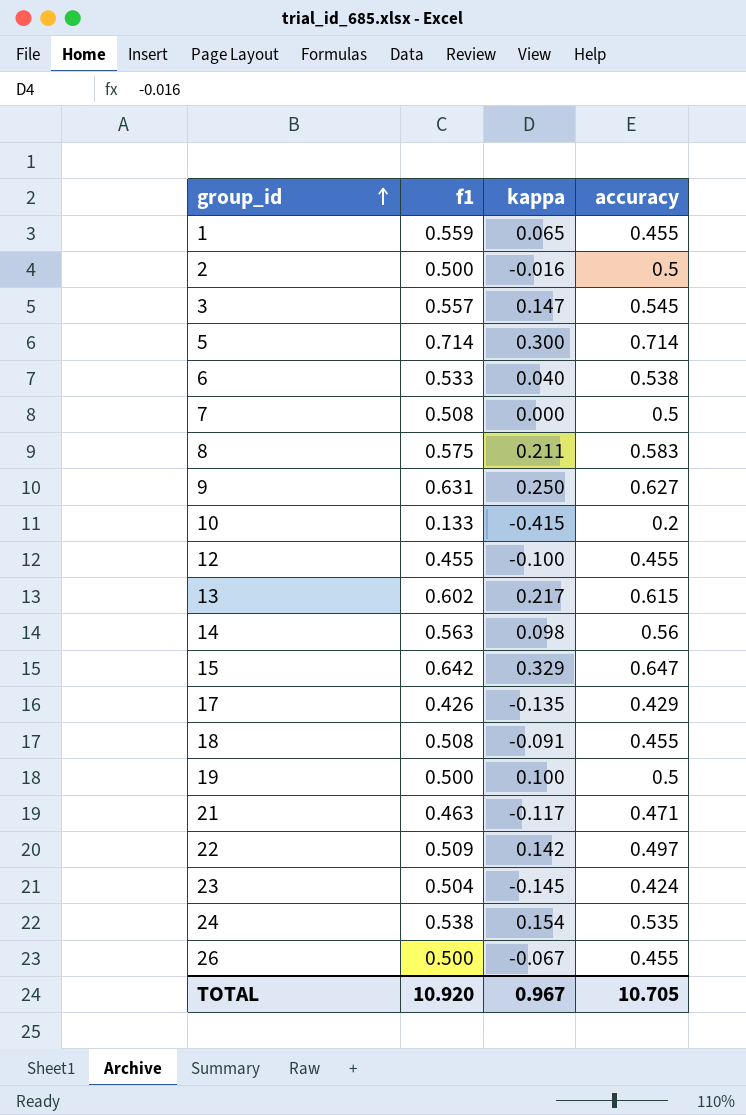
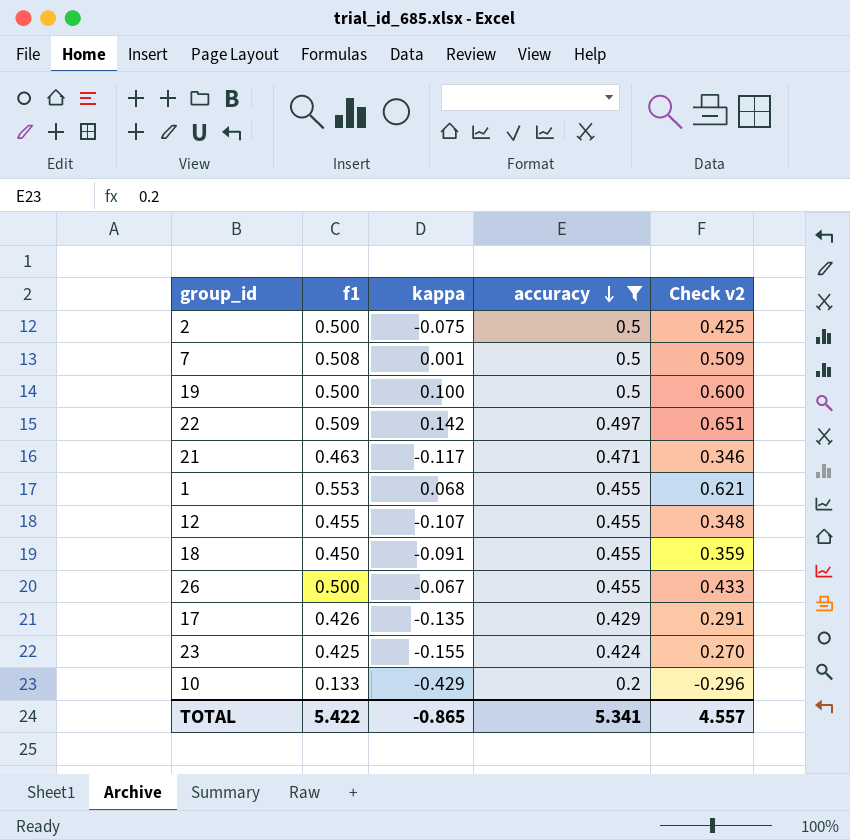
filter: none -> accuracy <= 0.5
row order: group_id ascending -> accuracy descending
column Check v2 | formula: none -> [f1] + [kappa]
2 | kappa: -0.016 -> -0.075
7 | kappa: 0.000 -> 0.001
1 | f1: 0.559 -> 0.553
1 | kappa: 0.065 -> 0.068
12 | kappa: -0.100 -> -0.107
18 | f1: 0.508 -> 0.450
23 | f1: 0.504 -> 0.425
23 | kappa: -0.145 -> -0.155
10 | kappa: -0.415 -> -0.429
TOTAL | f1: 10.920 -> 5.422
TOTAL | kappa: 0.967 -> -0.865
TOTAL | accuracy: 10.705 -> 5.341

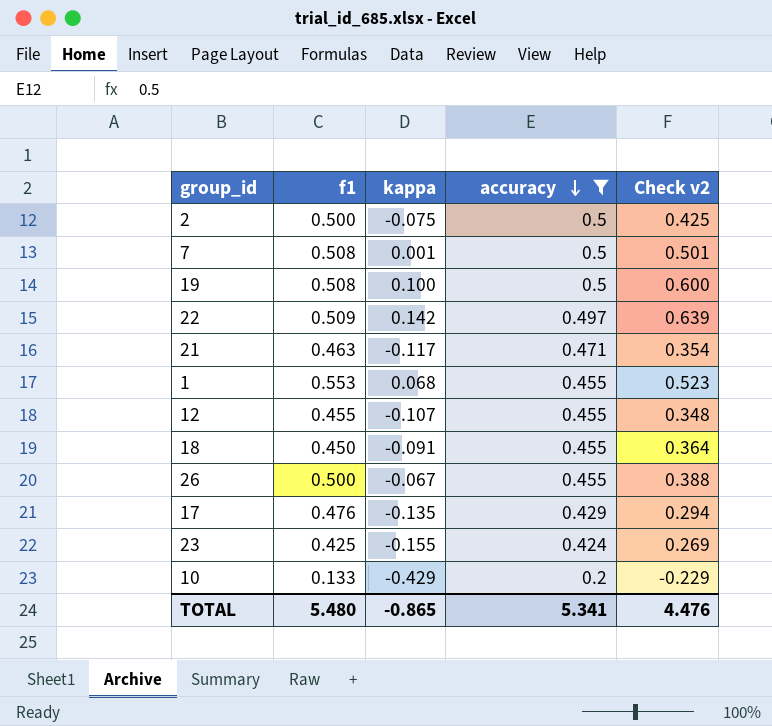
column Check v2 | formula: [f1] + [kappa] -> [kappa] + [accuracy]
19 | f1: 0.500 -> 0.508
17 | f1: 0.426 -> 0.476
TOTAL | f1: 5.422 -> 5.480
TOTAL | Check v2: 4.557 -> 4.476

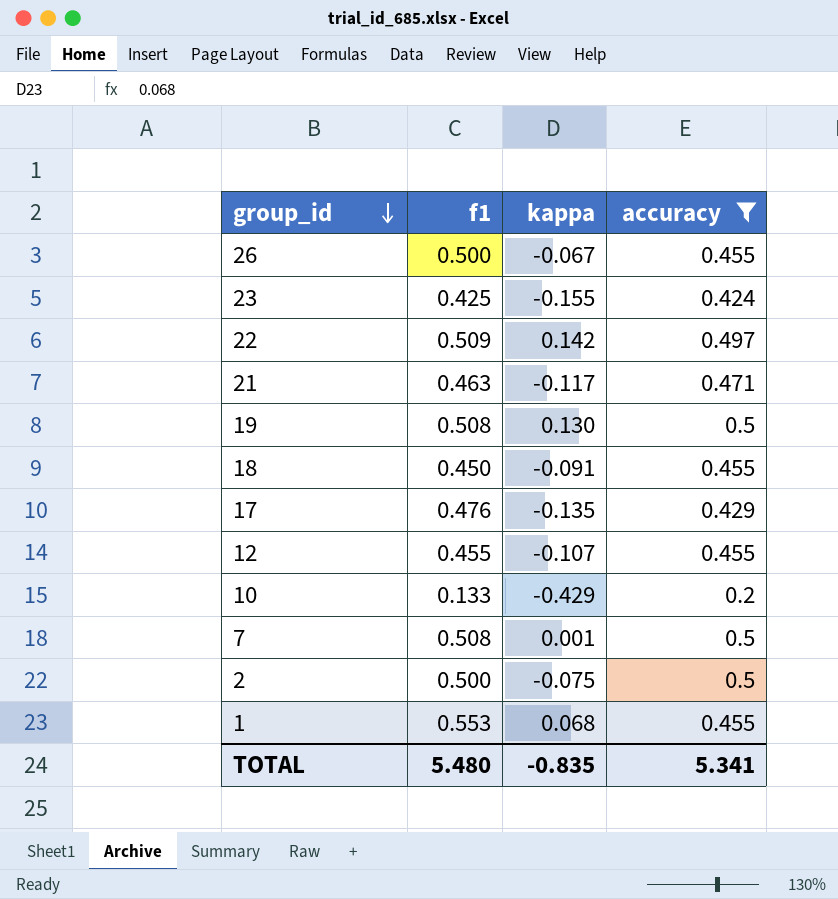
row order: accuracy descending -> group_id descending
column Check v2 | formula: [kappa] + [accuracy] -> none
19 | kappa: 0.100 -> 0.130
TOTAL | kappa: -0.865 -> -0.835

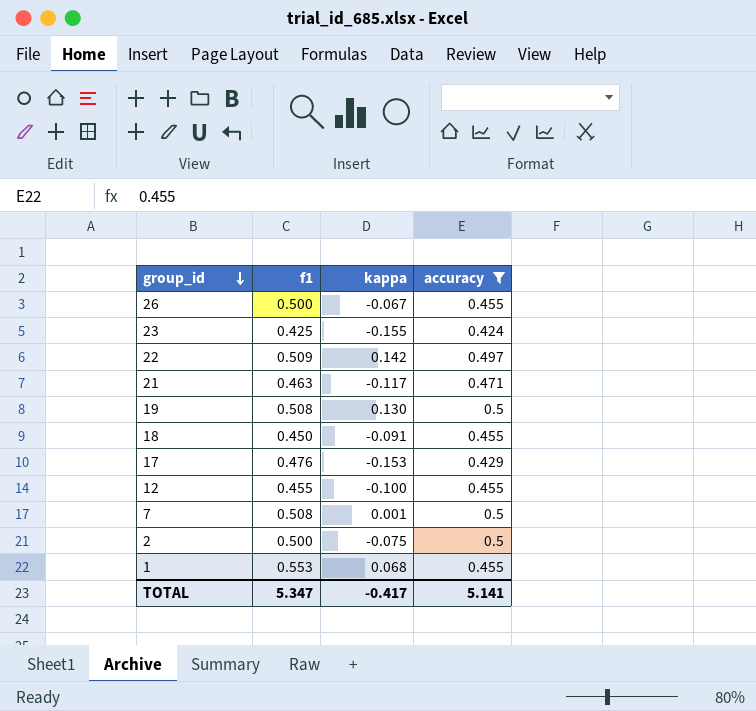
row 10: 0.133 | -0.429 | 0.2 -> none
17 | kappa: -0.135 -> -0.153
12 | kappa: -0.107 -> -0.100
TOTAL | f1: 5.480 -> 5.347
TOTAL | kappa: -0.835 -> -0.417
TOTAL | accuracy: 5.341 -> 5.141

